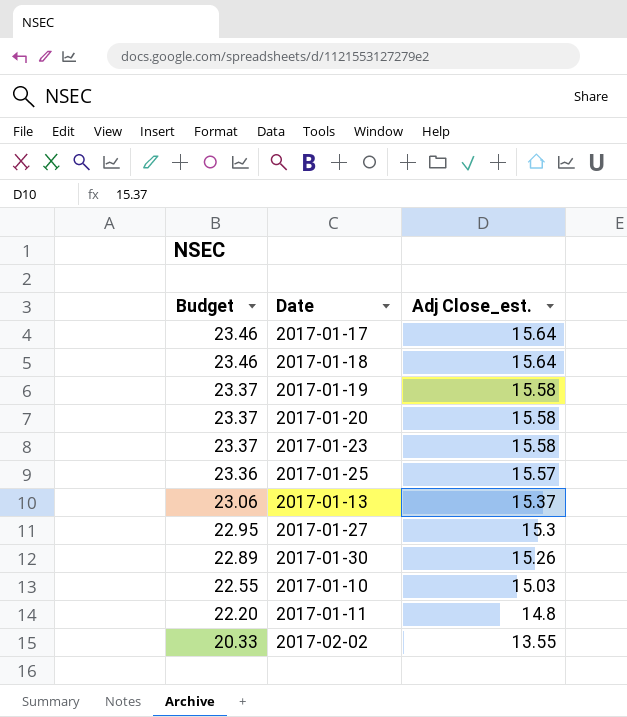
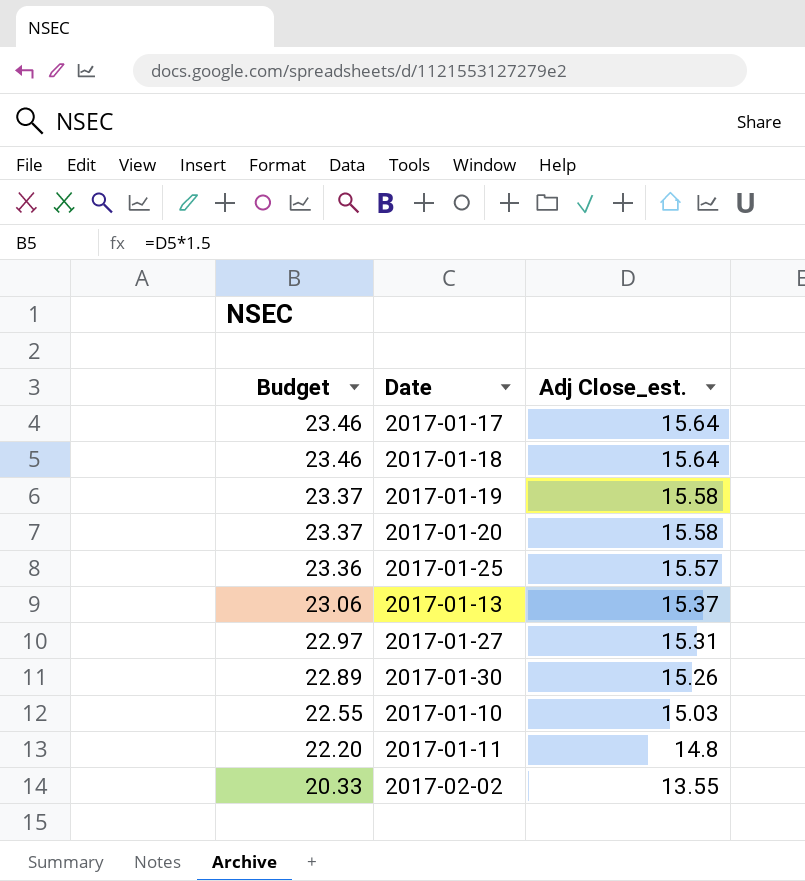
row 2017-01-23: 23.37 | 15.58 -> none
2017-01-27 | Budget: 22.95 -> 22.97
2017-01-27 | Adj Close_est.: 15.3 -> 15.31

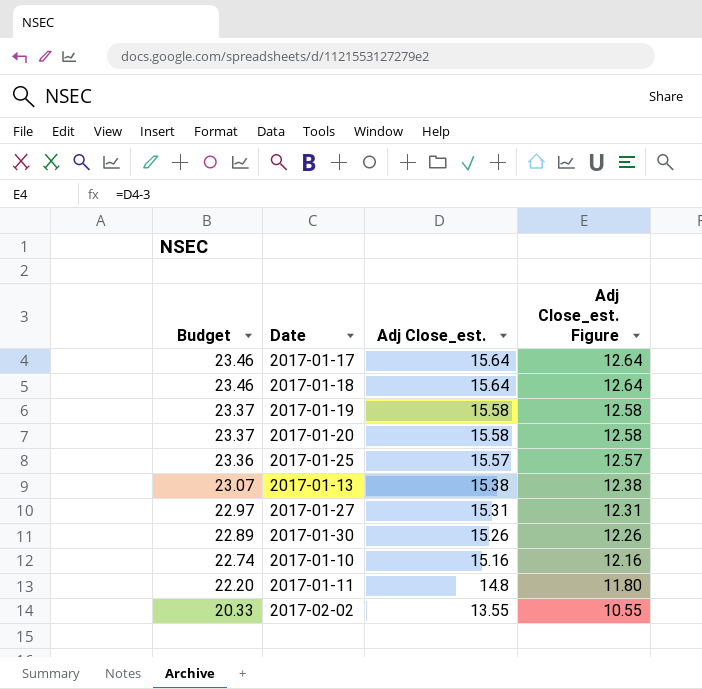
column Adj Close_est. Figure | formula: none -> [Adj Close_est.] - 3
2017-01-13 | Budget: 23.06 -> 23.07
2017-01-13 | Adj Close_est.: 15.37 -> 15.38
2017-01-10 | Budget: 22.55 -> 22.74
2017-01-10 | Adj Close_est.: 15.03 -> 15.16

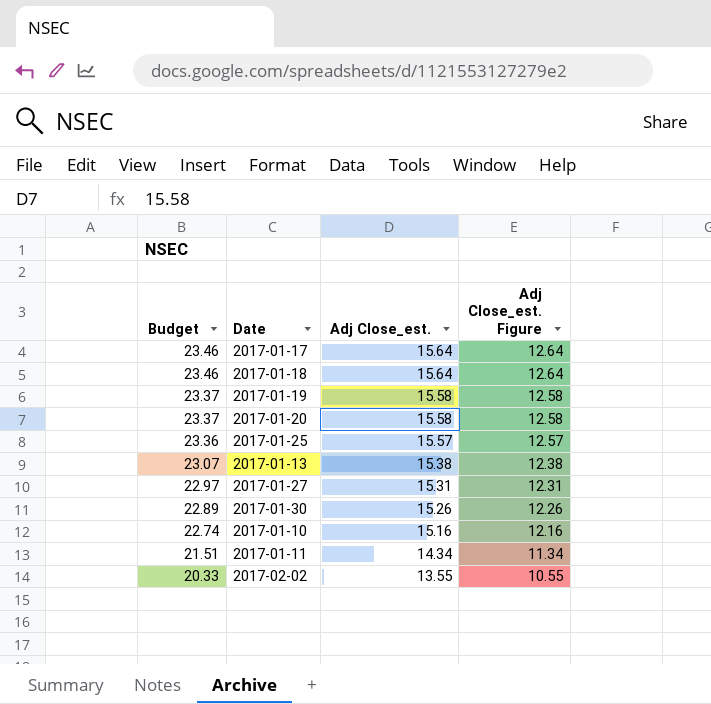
2017-01-11 | Budget: 22.20 -> 21.51
2017-01-11 | Adj Close_est.: 14.8 -> 14.34
2017-01-11 | Adj Close_est. Figure: 11.80 -> 11.34

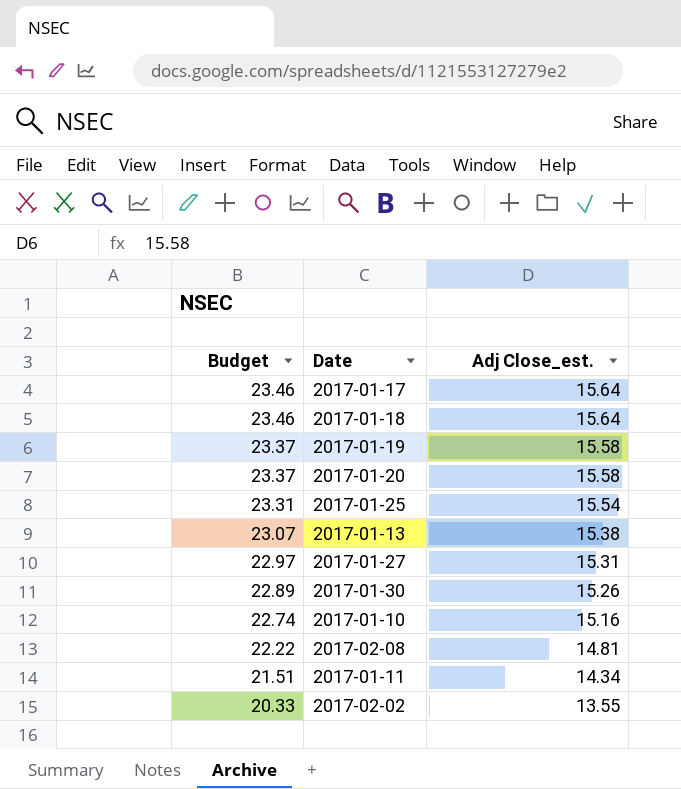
column Adj Close_est. Figure | formula: [Adj Close_est.] - 3 -> none
2017-01-25 | Budget: 23.36 -> 23.31
2017-01-25 | Adj Close_est.: 15.57 -> 15.54
row 2017-02-08: none -> 22.22 | 14.81

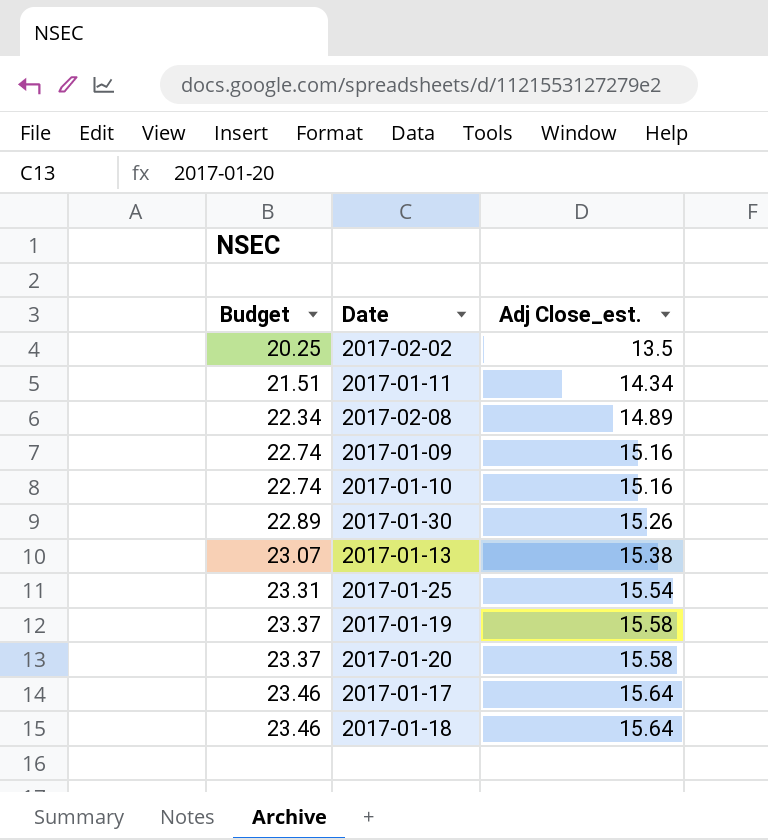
row order: Budget descending -> Budget ascending
row 2017-01-27: 22.97 | 15.31 -> none
2017-02-02 | Budget: 20.33 -> 20.25
2017-02-02 | Adj Close_est.: 13.55 -> 13.5
2017-02-08 | Budget: 22.22 -> 22.34
2017-02-08 | Adj Close_est.: 14.81 -> 14.89
row 2017-01-09: none -> 22.74 | 15.16

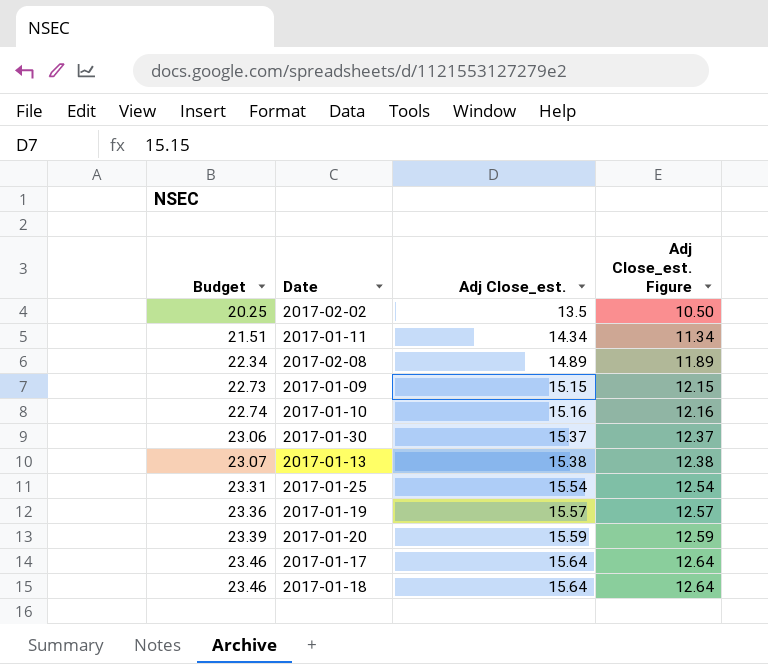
column Adj Close_est. Figure | formula: none -> [Adj Close_est.] - 3
2017-01-09 | Budget: 22.74 -> 22.73
2017-01-09 | Adj Close_est.: 15.16 -> 15.15
2017-01-30 | Budget: 22.89 -> 23.06
2017-01-30 | Adj Close_est.: 15.26 -> 15.37
2017-01-19 | Budget: 23.37 -> 23.36
2017-01-19 | Adj Close_est.: 15.58 -> 15.57
2017-01-20 | Budget: 23.37 -> 23.39
2017-01-20 | Adj Close_est.: 15.58 -> 15.59

